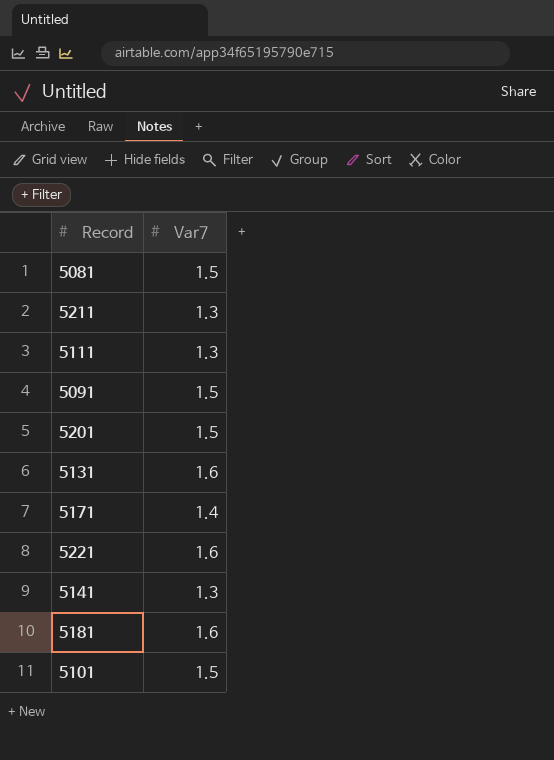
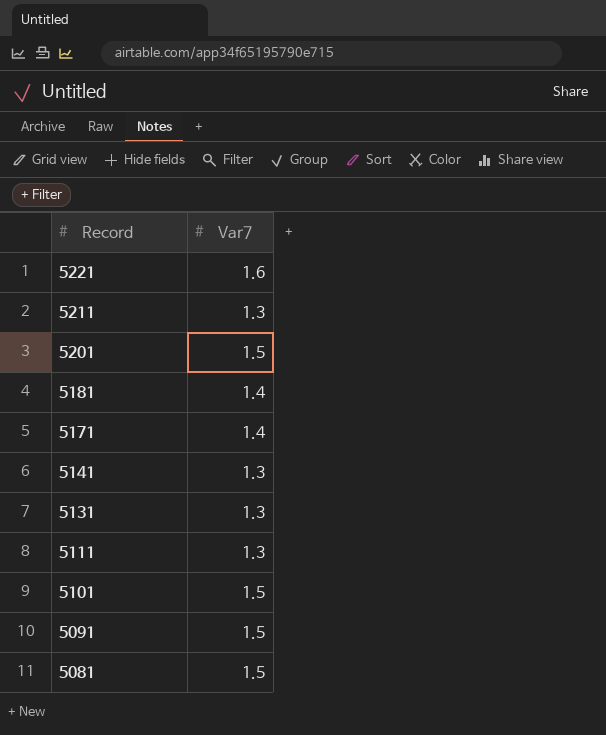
row order: none -> Record descending
5181 | Var7: 1.6 -> 1.4
5131 | Var7: 1.6 -> 1.3

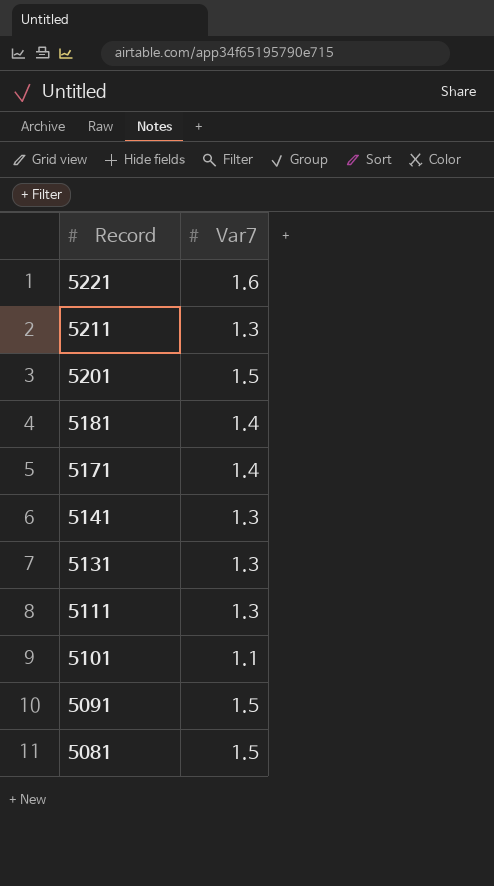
5101 | Var7: 1.5 -> 1.1

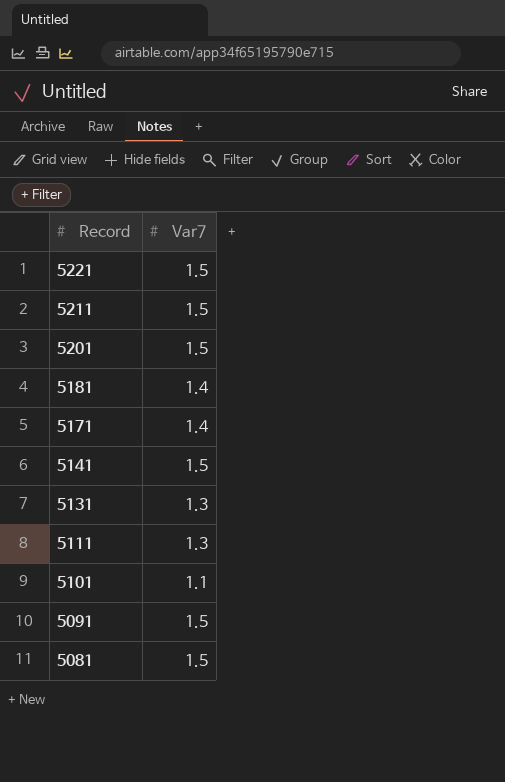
5221 | Var7: 1.6 -> 1.5
5211 | Var7: 1.3 -> 1.5
5141 | Var7: 1.3 -> 1.5

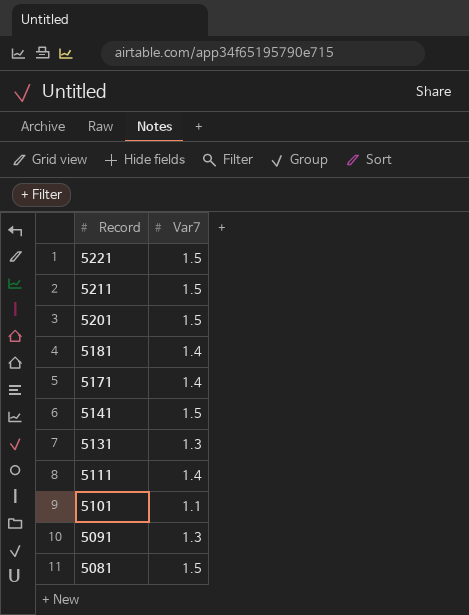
5111 | Var7: 1.3 -> 1.4
5091 | Var7: 1.5 -> 1.3

